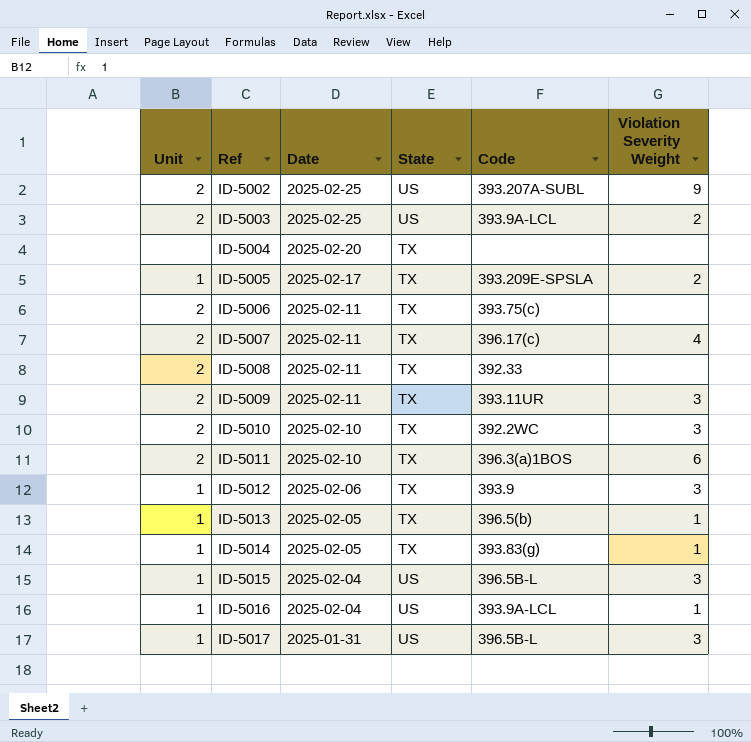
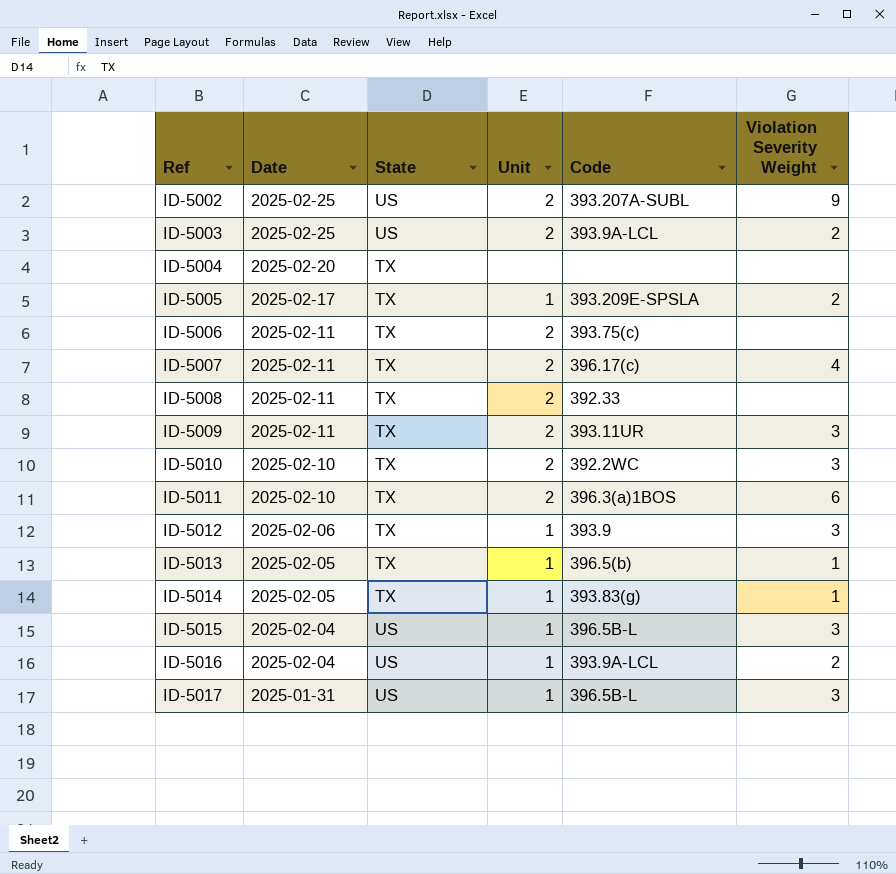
column Unit | position: 1 -> 4
ID-5016 | Violation Severity Weight: 1 -> 2

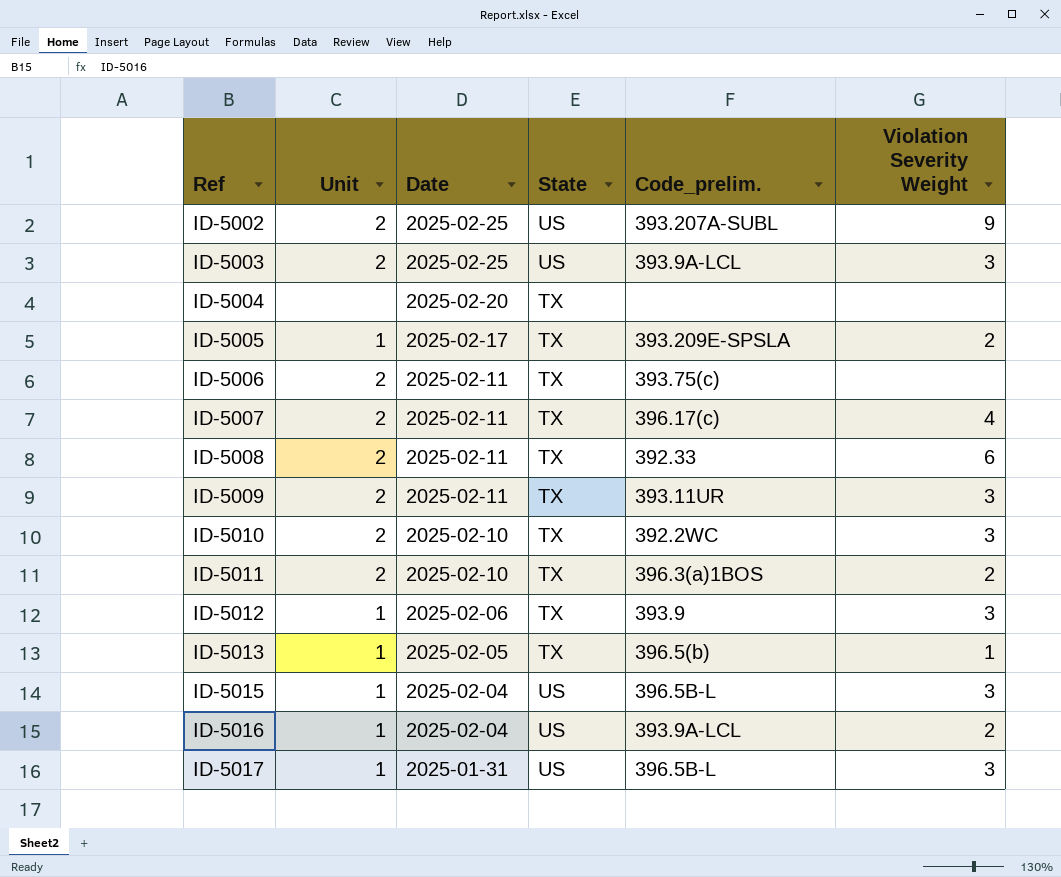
column Unit | position: 4 -> 2
column name: Code -> Code_prelim.
row ID-5014: 2025-02-05 | TX | 1 | 393.83(g) | 1 -> none
ID-5003 | Violation Severity Weight: 2 -> 3
ID-5008 | Violation Severity Weight: none -> 6
ID-5011 | Violation Severity Weight: 6 -> 2

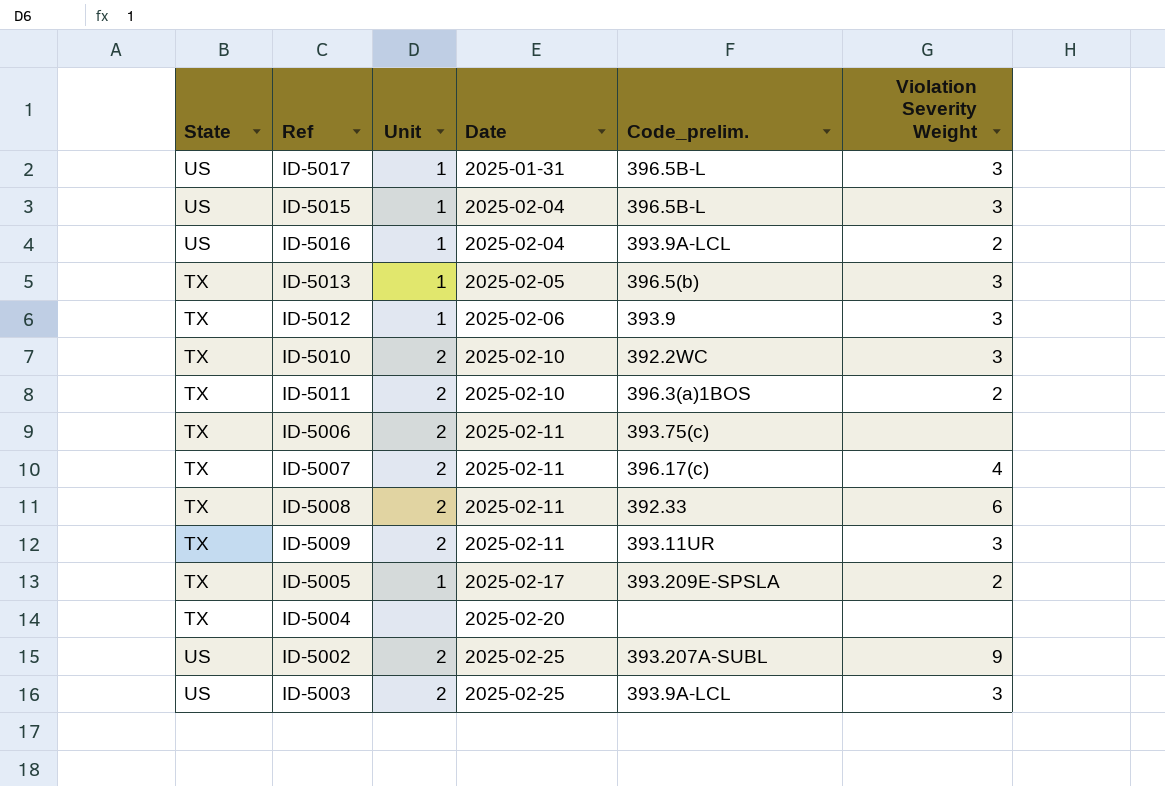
row order: Ref ascending -> Date ascending
column State | position: 4 -> 1
ID-5013 | Violation Severity Weight: 1 -> 3

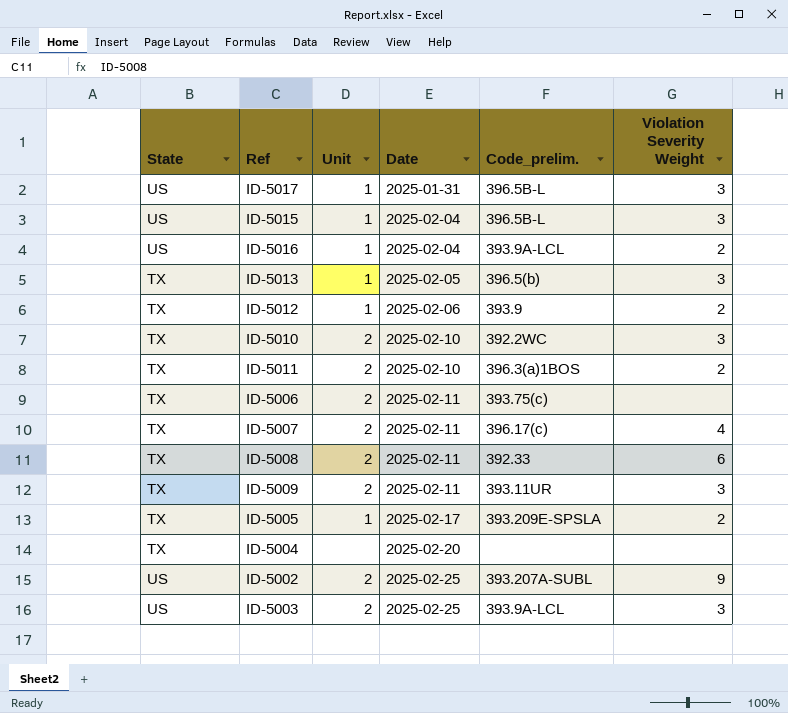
ID-5012 | Violation Severity Weight: 3 -> 2

